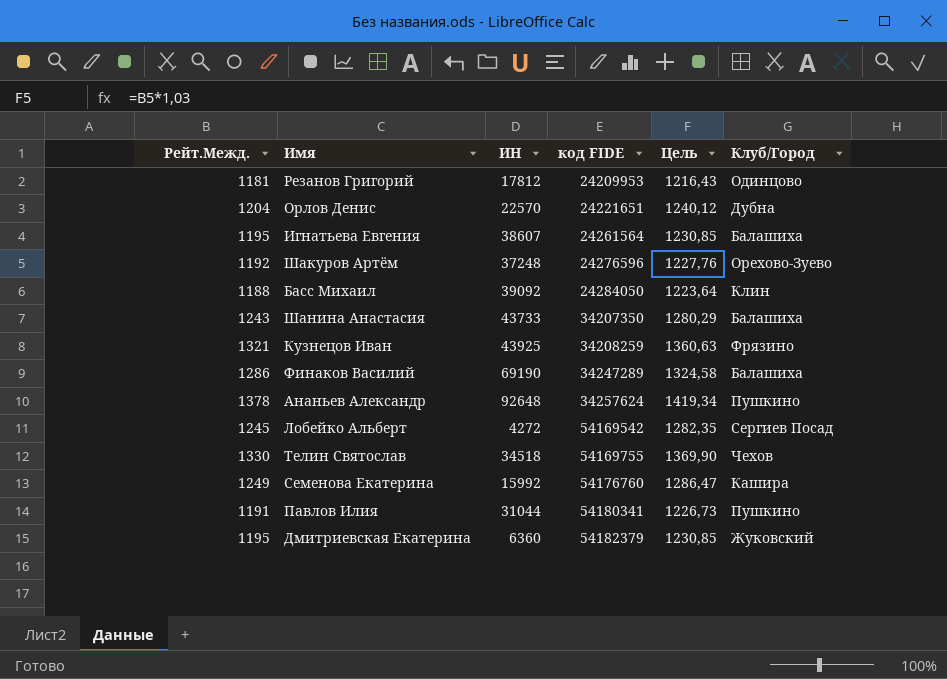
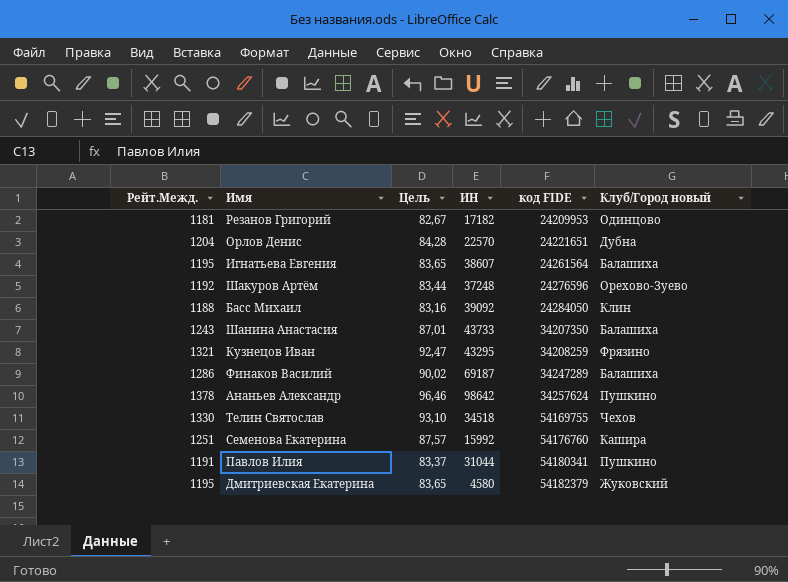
column Цель | formula: [Рейт.Межд.] * 1,03 -> [Рейт.Межд.] * 0,07
column Цель | position: 5 -> 3
column name: Клуб/Город -> Клуб/Город новый
row Лобейко Альберт: 1245 | 4272 | 54169542 | 1282,35 | Сергиев Посад -> none
Резанов Григорий | ИН: 17812 -> 17182
Кузнецов Иван | ИН: 43925 -> 43295
Финаков Василий | ИН: 69190 -> 69187
Ананьев Александр | ИН: 92648 -> 98642
Семенова Екатерина | Рейт.Межд.: 1249 -> 1251
Дмитриевская Екатерина | ИН: 6360 -> 4580

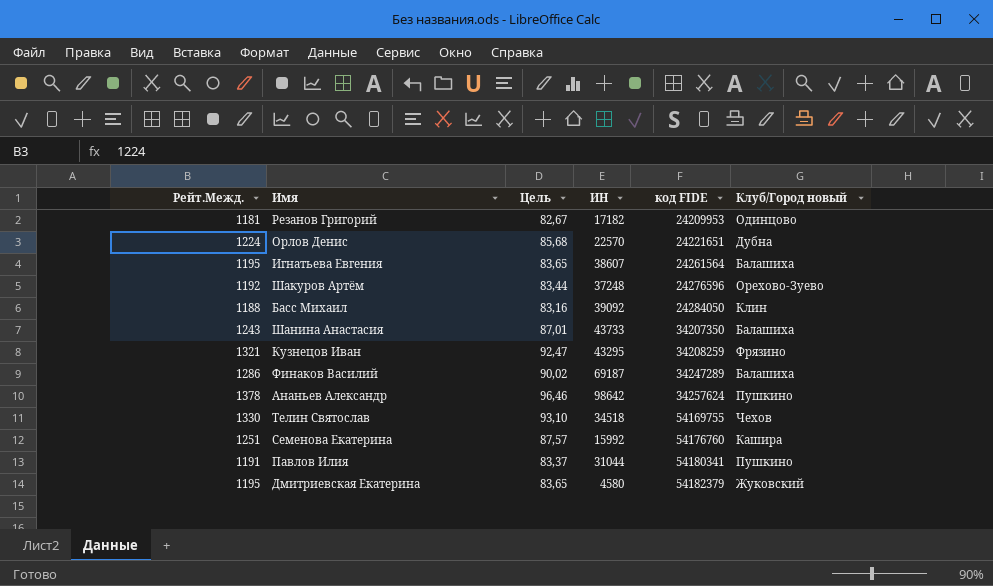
Орлов Денис | Рейт.Межд.: 1204 -> 1224
Орлов Денис | Цель: 84,28 -> 85,68

